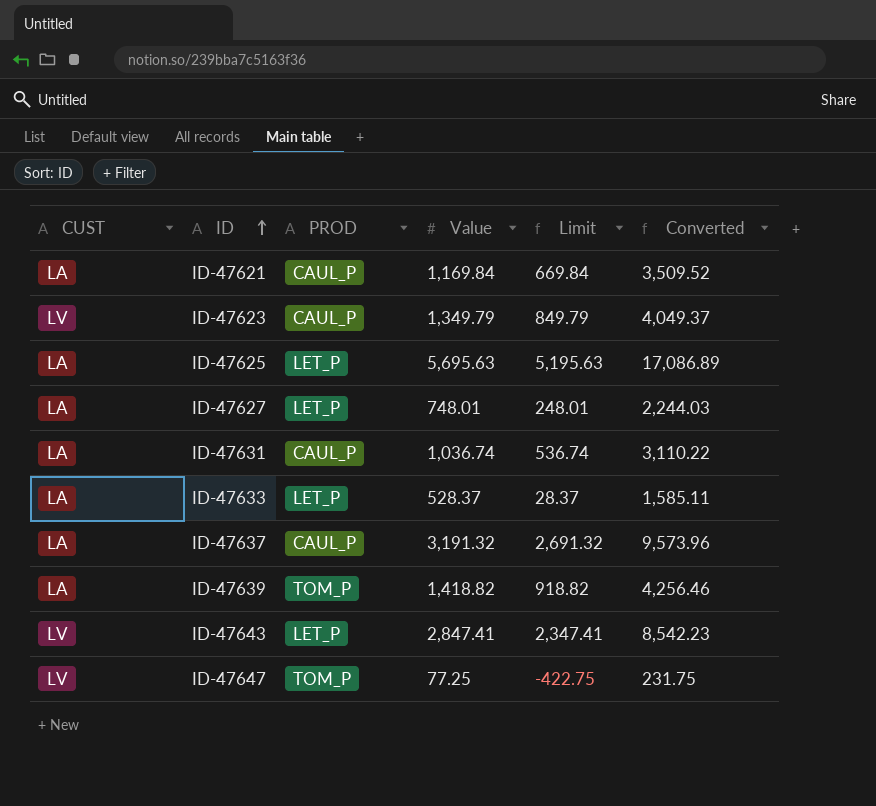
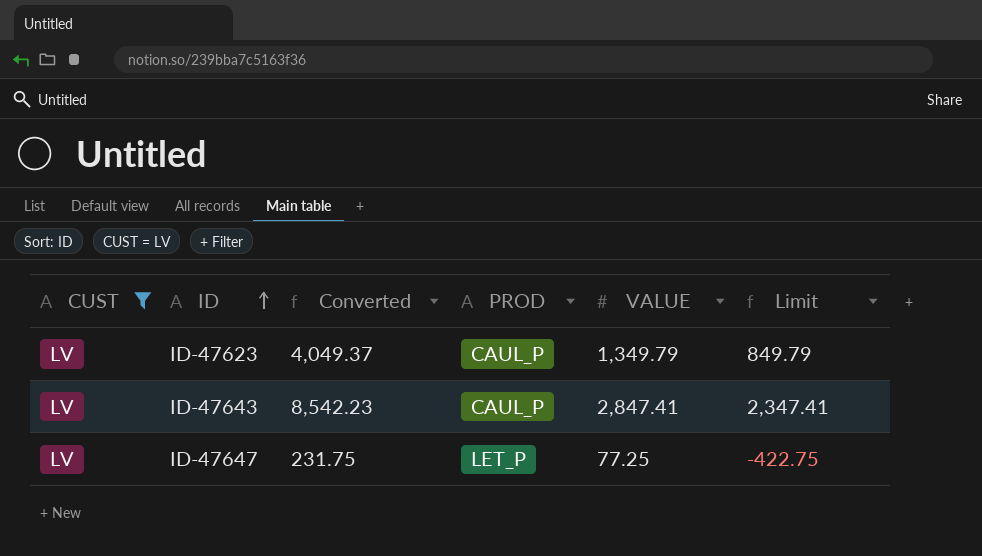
filter: none -> CUST = LV
column Converted | position: 6 -> 3
column name: Value -> VALUE
ID-47643 | PROD: LET_P -> CAUL_P
ID-47647 | PROD: TOM_P -> LET_P

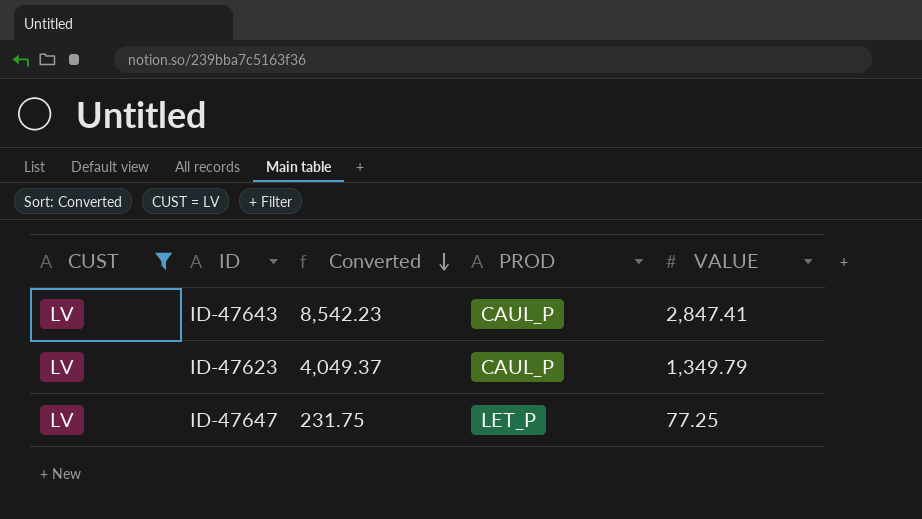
row order: ID ascending -> Converted descending
column Limit | formula: [VALUE] - 500 -> none

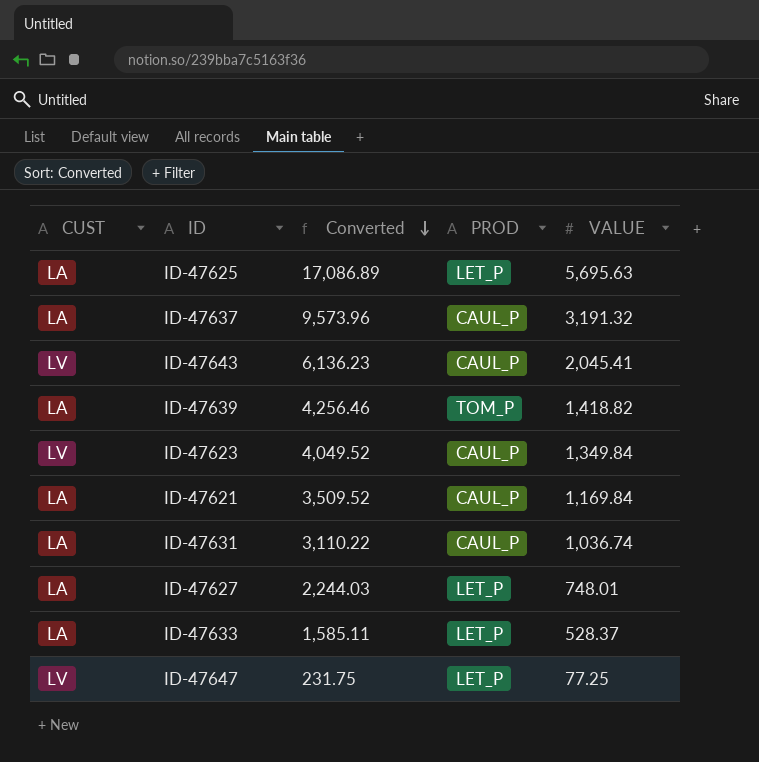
filter: CUST = LV -> none
ID-47643 | Converted: 8,542.23 -> 6,136.23
ID-47643 | VALUE: 2,847.41 -> 2,045.41
ID-47623 | Converted: 4,049.37 -> 4,049.52
ID-47623 | VALUE: 1,349.79 -> 1,349.84

